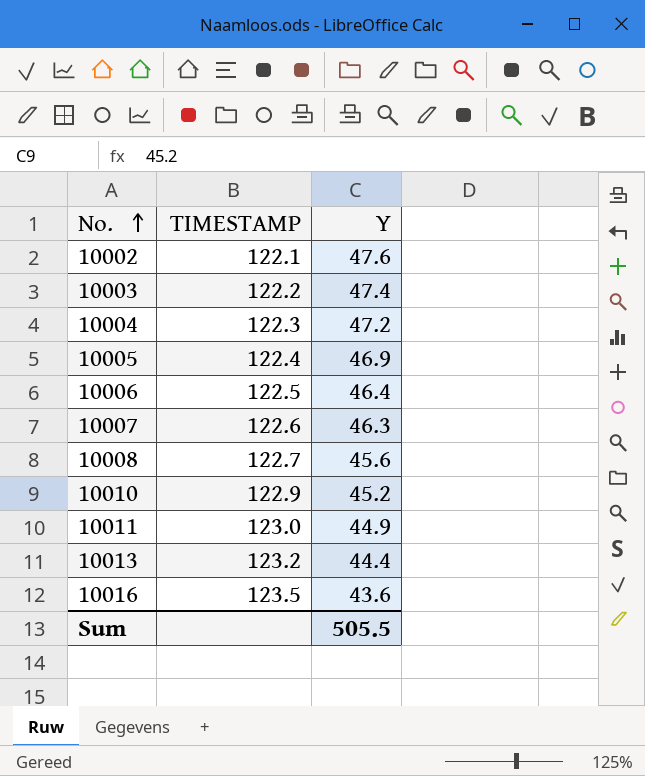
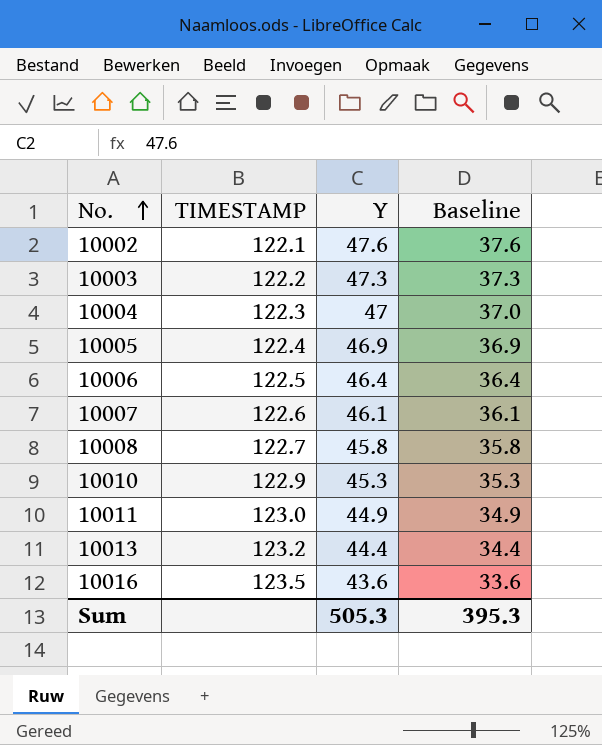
column Baseline | formula: none -> [Y] - 10
10003 | Y: 47.4 -> 47.3
10004 | Y: 47.2 -> 47
10007 | Y: 46.3 -> 46.1
10008 | Y: 45.6 -> 45.8
10010 | Y: 45.2 -> 45.3
Sum | Y: 505.5 -> 505.3

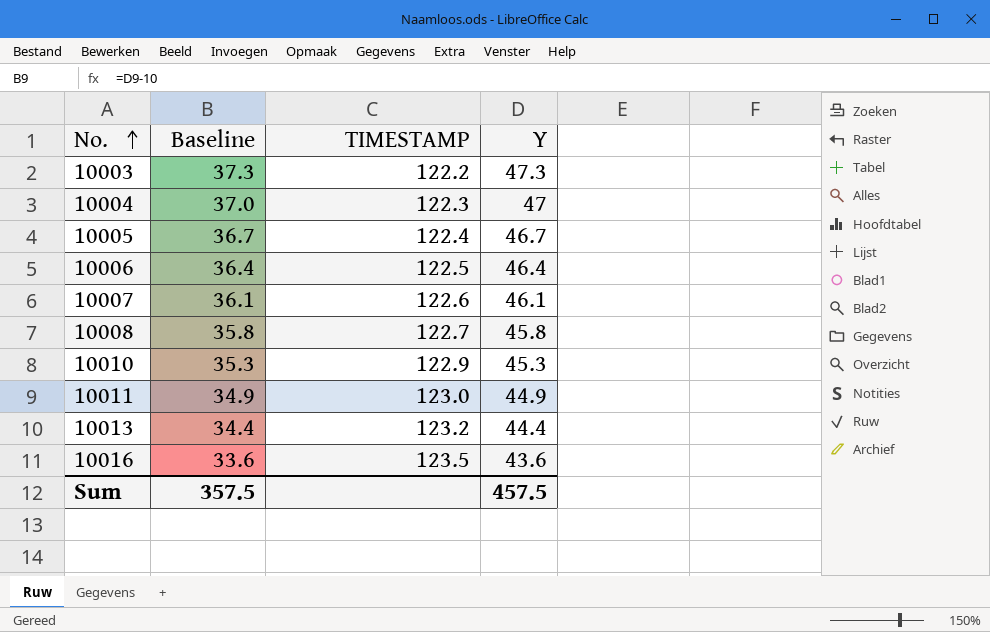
column Baseline | position: 4 -> 2
row 10002: 122.1 | 47.6 | 37.6 -> none
10005 | Baseline: 36.9 -> 36.7
10005 | Y: 46.9 -> 46.7
Sum | Baseline: 395.3 -> 357.5
Sum | Y: 505.3 -> 457.5

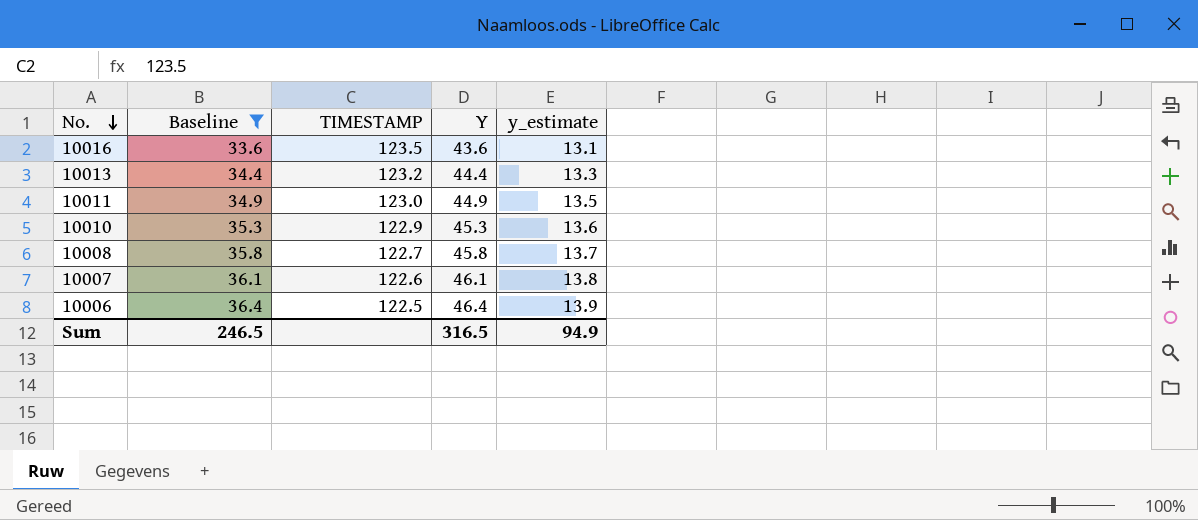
filter: none -> Baseline <= 36.4
row order: No. ascending -> No. descending
column y_estimate | formula: none -> [Y] * 0.3
Sum | Baseline: 357.5 -> 246.5
Sum | Y: 457.5 -> 316.5

